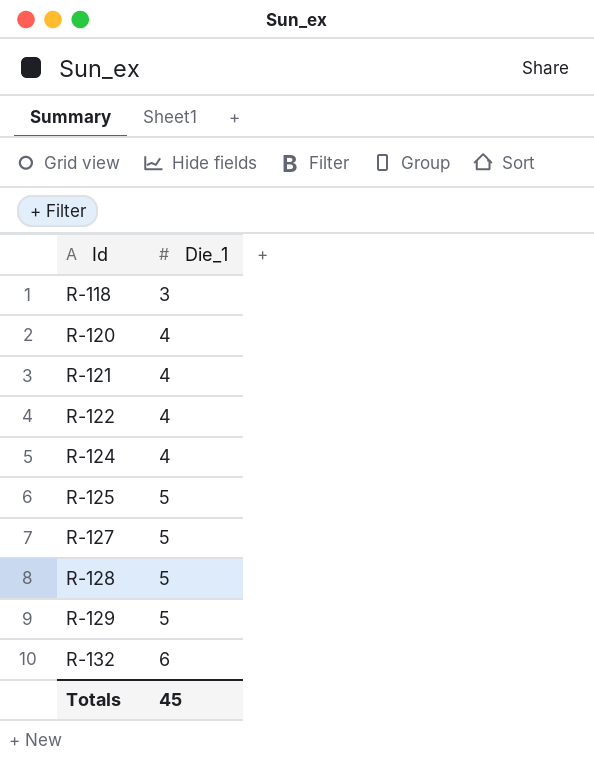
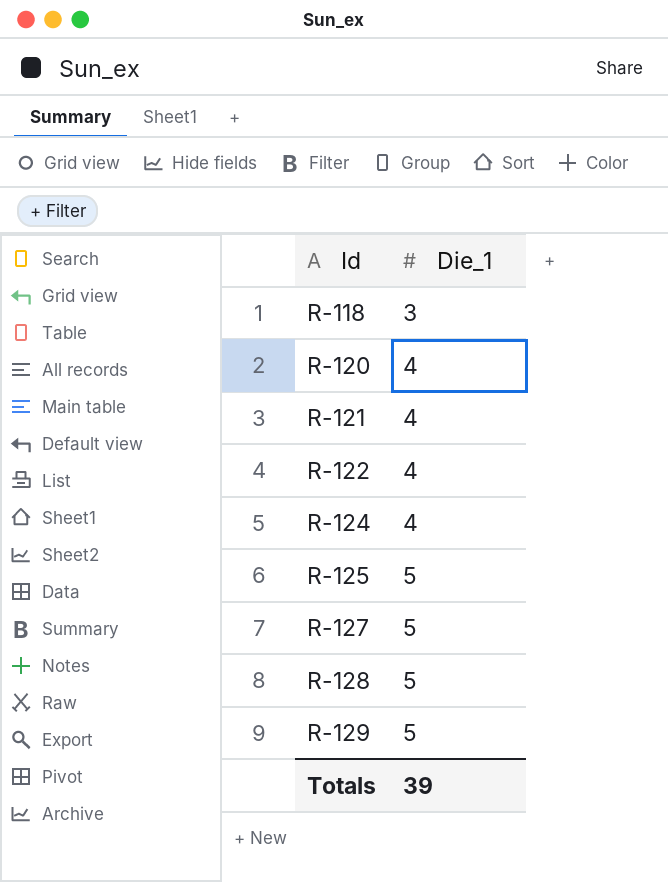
row R-132: 6 -> none
Totals | Die_1: 45 -> 39

